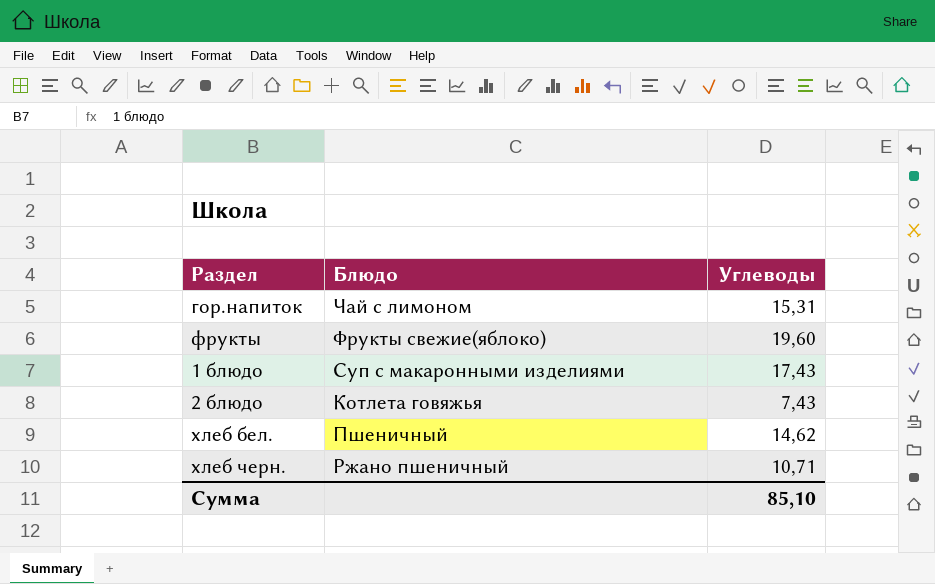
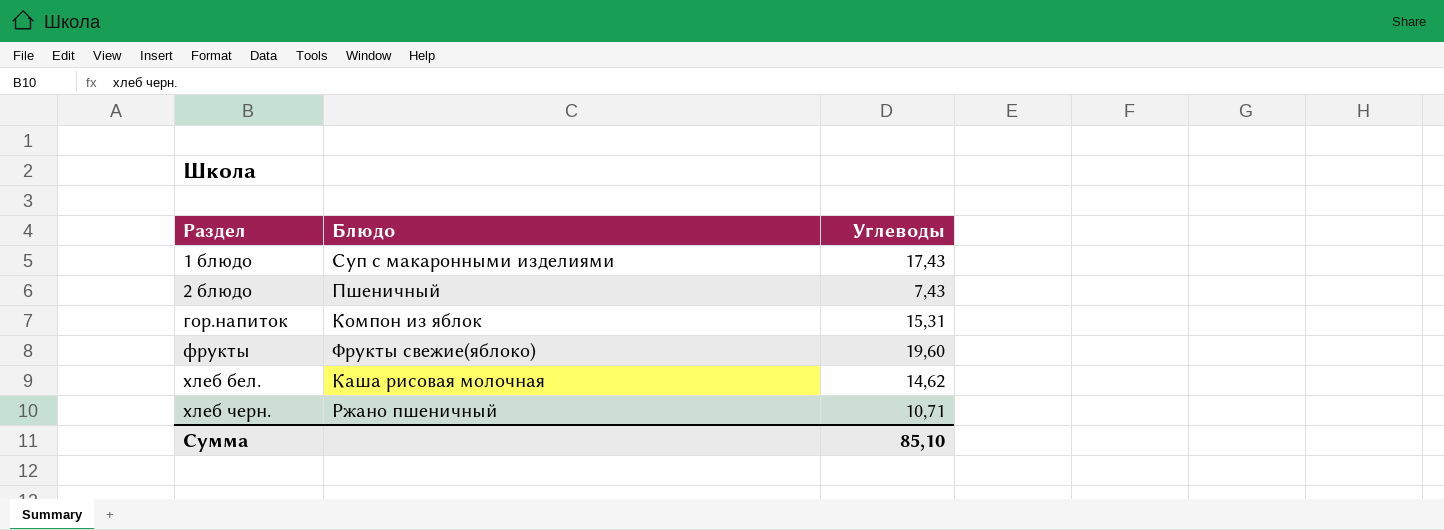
row order: none -> Раздел ascending
2 блюдо | Блюдо: Котлета говяжья -> Пшеничный
гор.напиток | Блюдо: Чай с лимоном -> Компон из яблок
хлеб бел. | Блюдо: Пшеничный -> Каша рисовая молочная

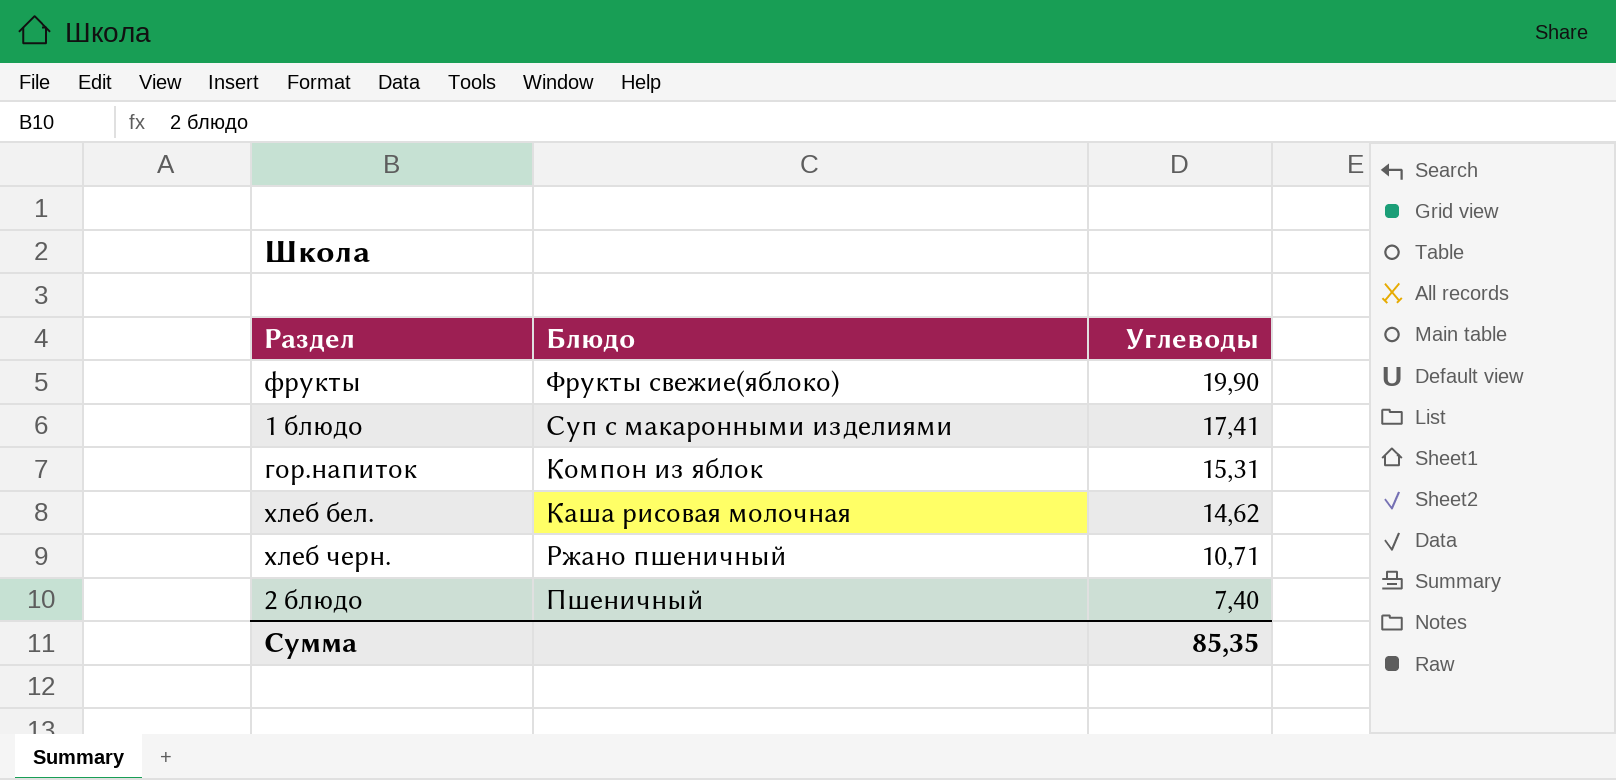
row order: Раздел ascending -> Углеводы descending
фрукты | Углеводы: 19,60 -> 19,90
1 блюдо | Углеводы: 17,43 -> 17,41
2 блюдо | Углеводы: 7,43 -> 7,40
Сумма | Углеводы: 85,10 -> 85,35

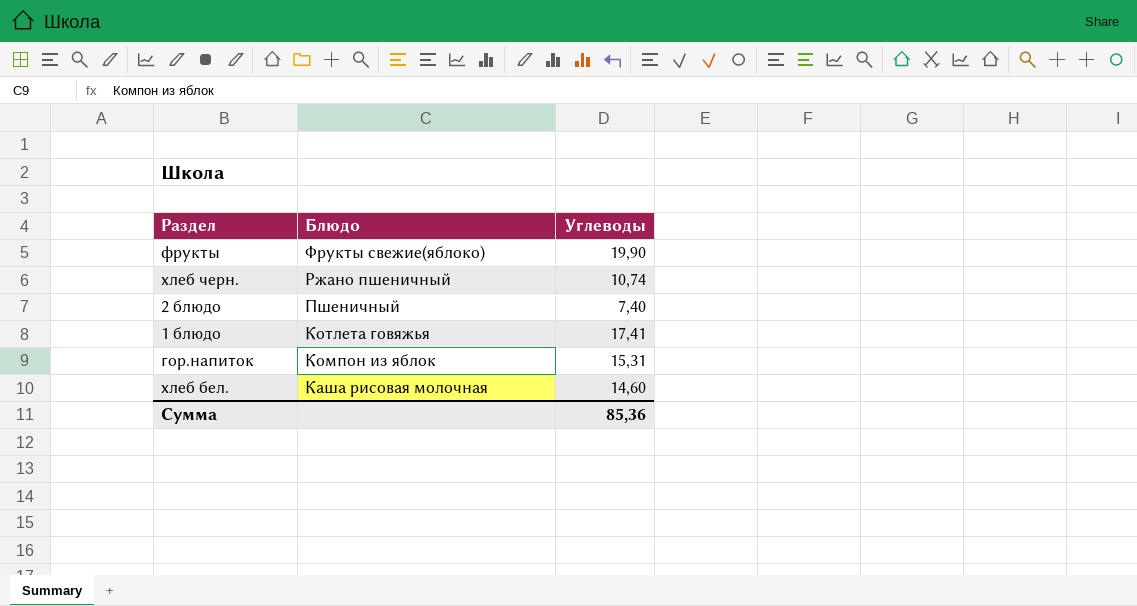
row order: Углеводы descending -> Блюдо descending
хлеб черн. | Углеводы: 10,71 -> 10,74
1 блюдо | Блюдо: Суп с макаронными изделиями -> Котлета говяжья
хлеб бел. | Углеводы: 14,62 -> 14,60
Сумма | Углеводы: 85,35 -> 85,36

